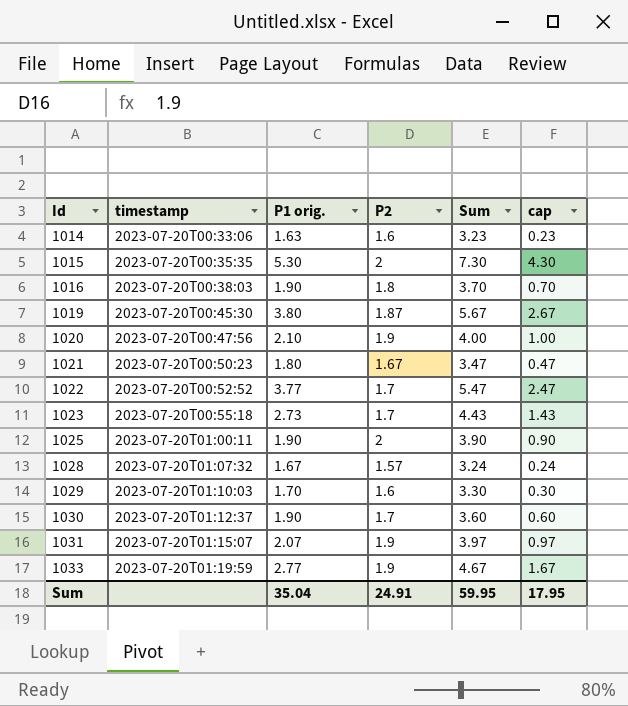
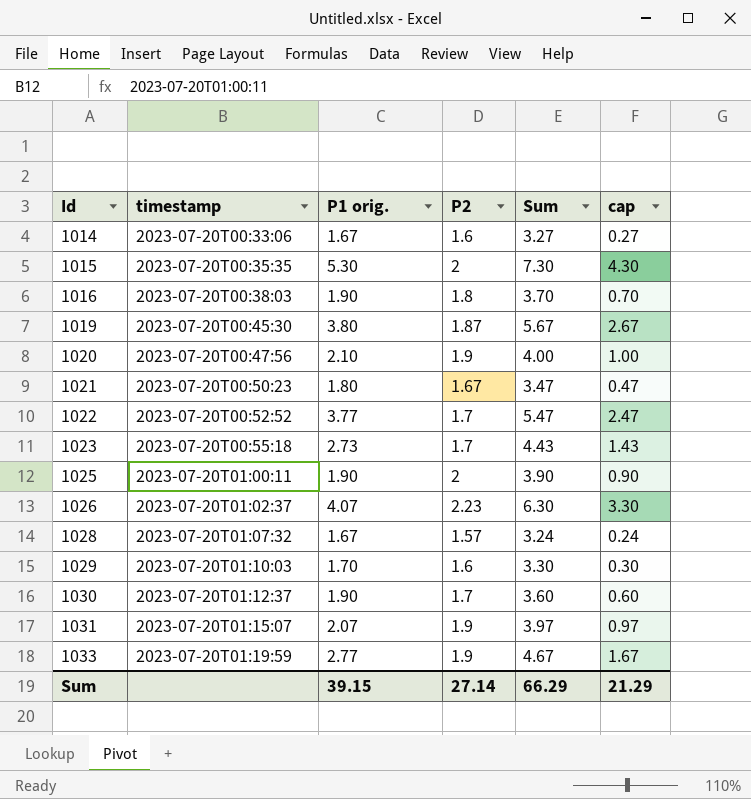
1014 | P1 orig.: 1.63 -> 1.67
1014 | Sum: 3.23 -> 3.27
1014 | cap: 0.23 -> 0.27
row 1026: none -> 2023-07-20T01:02:37 | 4.07 | 2.23 | 6.30 | 3.30
Sum | P1 orig.: 35.04 -> 39.15
Sum | P2: 24.91 -> 27.14
Sum | Sum: 59.95 -> 66.29
Sum | cap: 17.95 -> 21.29

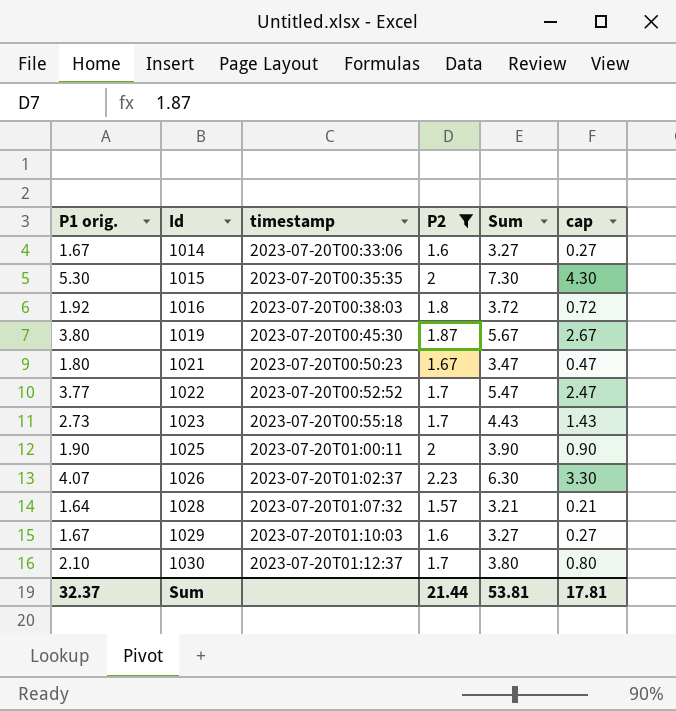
filter: none -> P2 != 1.9
column P1 orig. | position: 3 -> 1
1016 | P1 orig.: 1.90 -> 1.92
1016 | Sum: 3.70 -> 3.72
1016 | cap: 0.70 -> 0.72
1028 | P1 orig.: 1.67 -> 1.64
1028 | Sum: 3.24 -> 3.21
1028 | cap: 0.24 -> 0.21
1029 | P1 orig.: 1.70 -> 1.67
1029 | Sum: 3.30 -> 3.27
1029 | cap: 0.30 -> 0.27
1030 | P1 orig.: 1.90 -> 2.10
1030 | Sum: 3.60 -> 3.80
1030 | cap: 0.60 -> 0.80
Sum | P1 orig.: 39.15 -> 32.37
Sum | P2: 27.14 -> 21.44
Sum | Sum: 66.29 -> 53.81
Sum | cap: 21.29 -> 17.81

